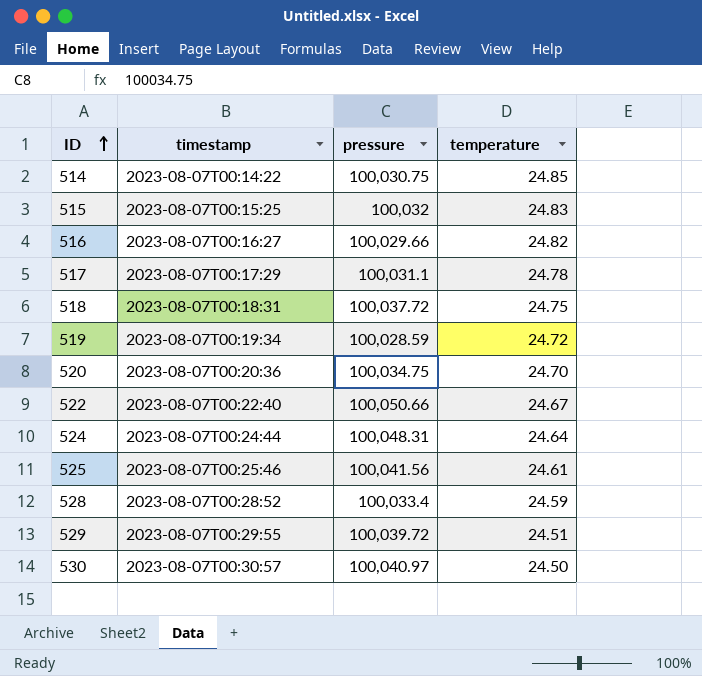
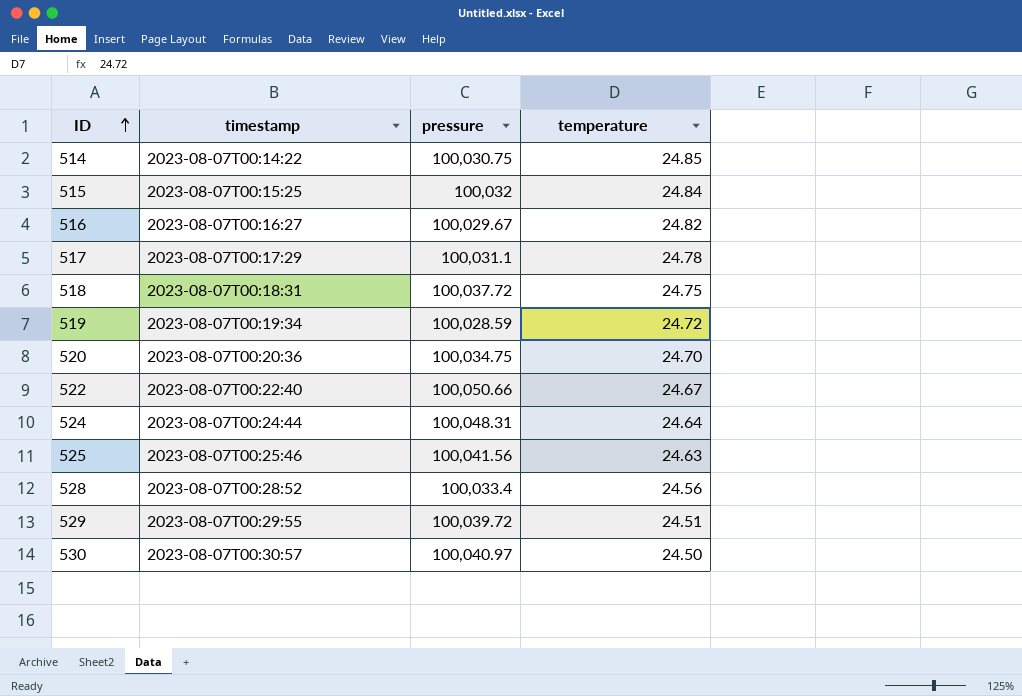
515 | temperature: 24.83 -> 24.84
516 | pressure: 100,029.66 -> 100,029.67
525 | temperature: 24.61 -> 24.63
528 | temperature: 24.59 -> 24.56

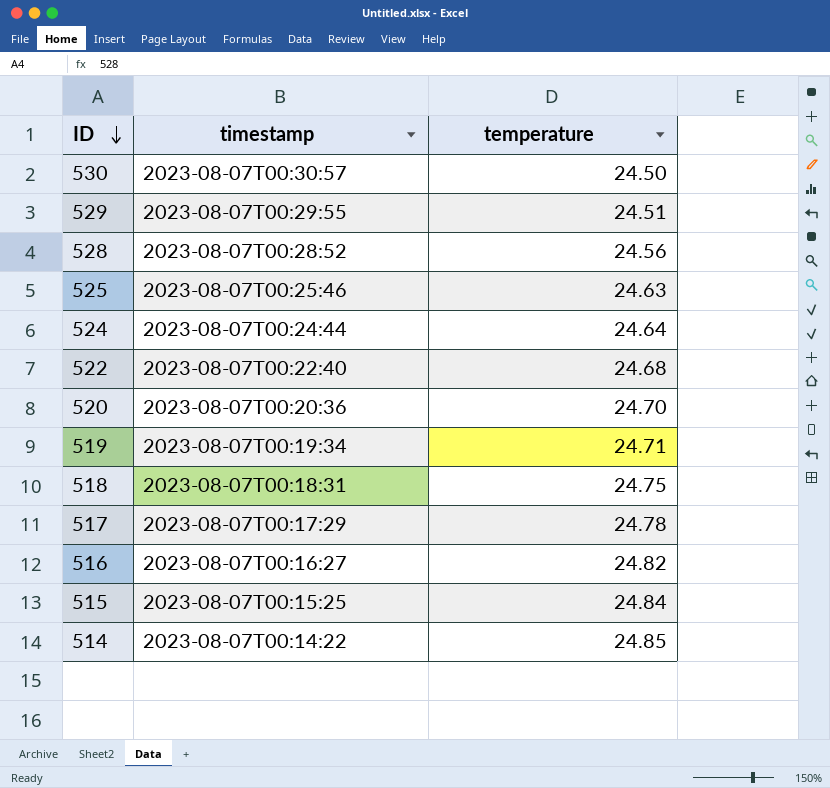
row order: ID ascending -> ID descending
column pressure | position: 3 -> none
522 | temperature: 24.67 -> 24.68
519 | temperature: 24.72 -> 24.71

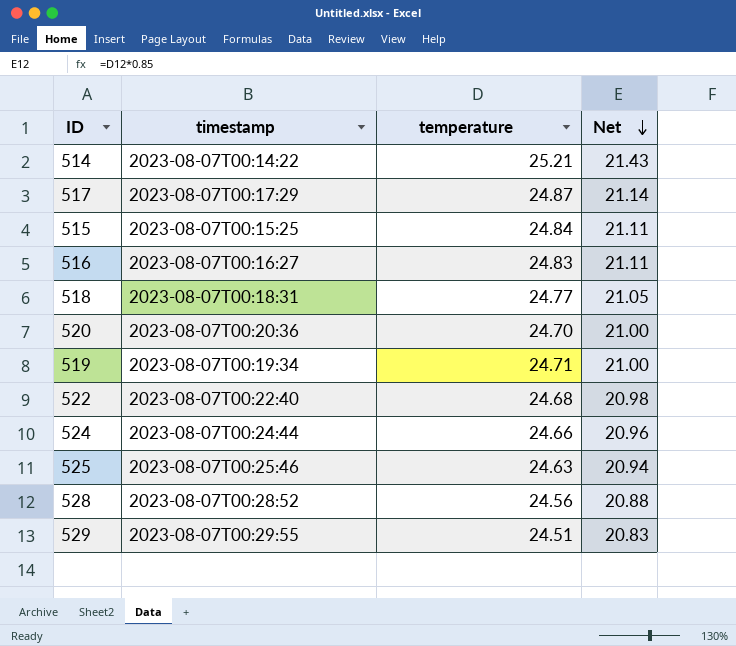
row order: ID descending -> Net descending
column Net | formula: none -> [temperature] * 0.85
row 530: 2023-08-07T00:30:57 | 24.50 -> none
514 | temperature: 24.85 -> 25.21
517 | temperature: 24.78 -> 24.87
516 | temperature: 24.82 -> 24.83
518 | temperature: 24.75 -> 24.77
524 | temperature: 24.64 -> 24.66

